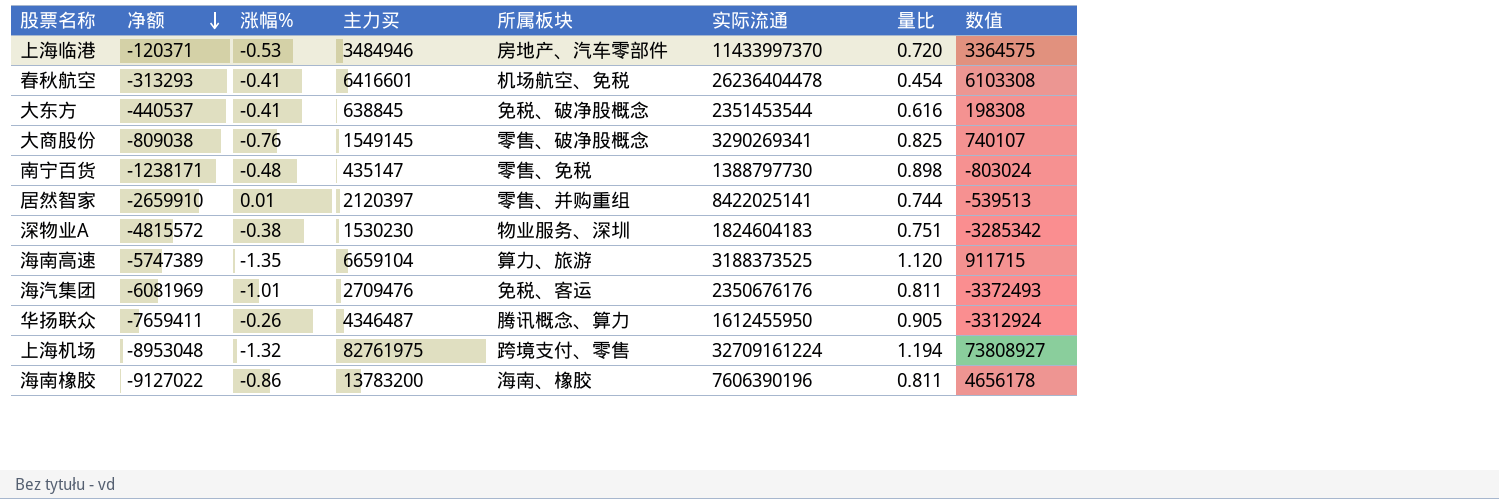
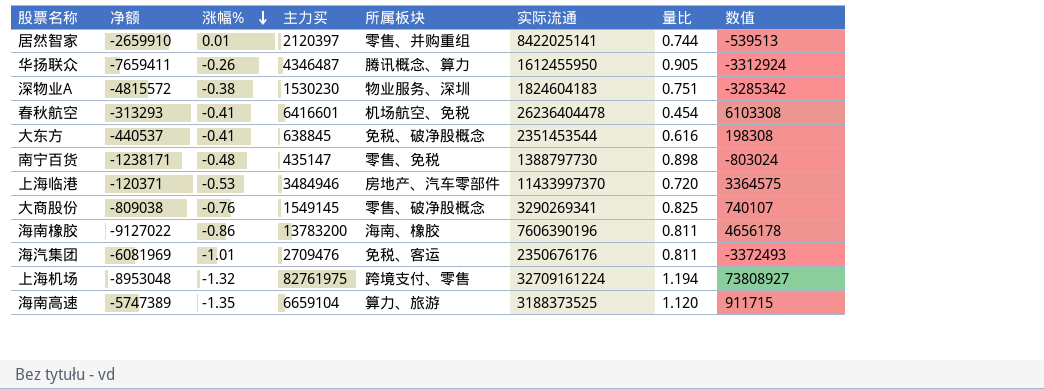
row order: 净额 descending -> 涨幅% descending

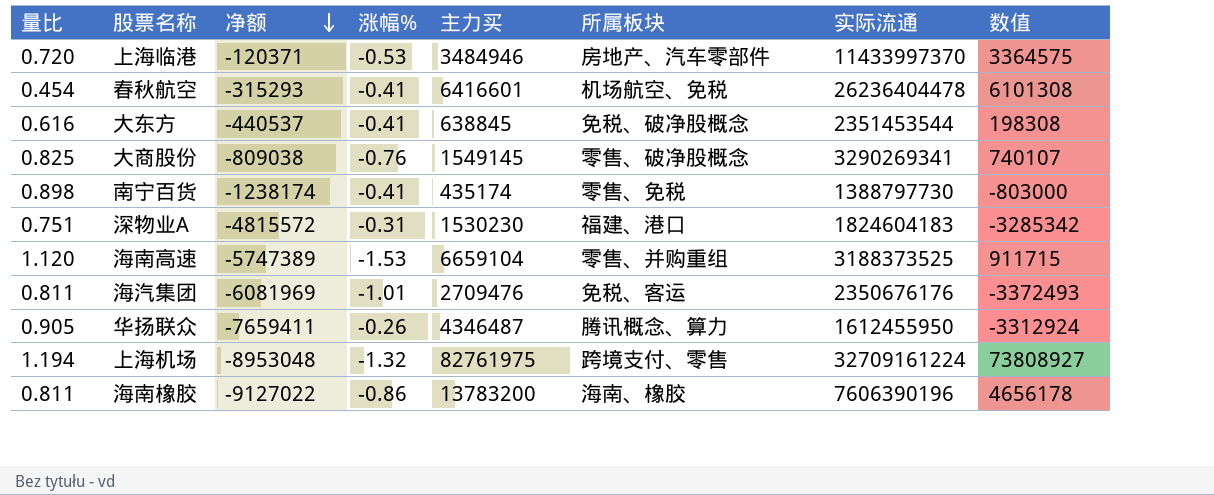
row order: 涨幅% descending -> 净额 descending
column 量比 | position: 7 -> 1
row 居然智家: -2659910 | 0.01 | 2120397 | 零售、并购重组 | 8422025141 | 0.744 | -539513 -> none
春秋航空 | 净额: -313293 -> -315293
春秋航空 | 数值: 6103308 -> 6101308
南宁百货 | 净额: -1238171 -> -1238174
南宁百货 | 涨幅%: -0.48 -> -0.41
南宁百货 | 主力买: 435147 -> 435174
南宁百货 | 数值: -803024 -> -803000
深物业A | 涨幅%: -0.38 -> -0.31
深物业A | 所属板块: 物业服务、深圳 -> 福建、港口
海南高速 | 涨幅%: -1.35 -> -1.53
海南高速 | 所属板块: 算力、旅游 -> 零售、并购重组

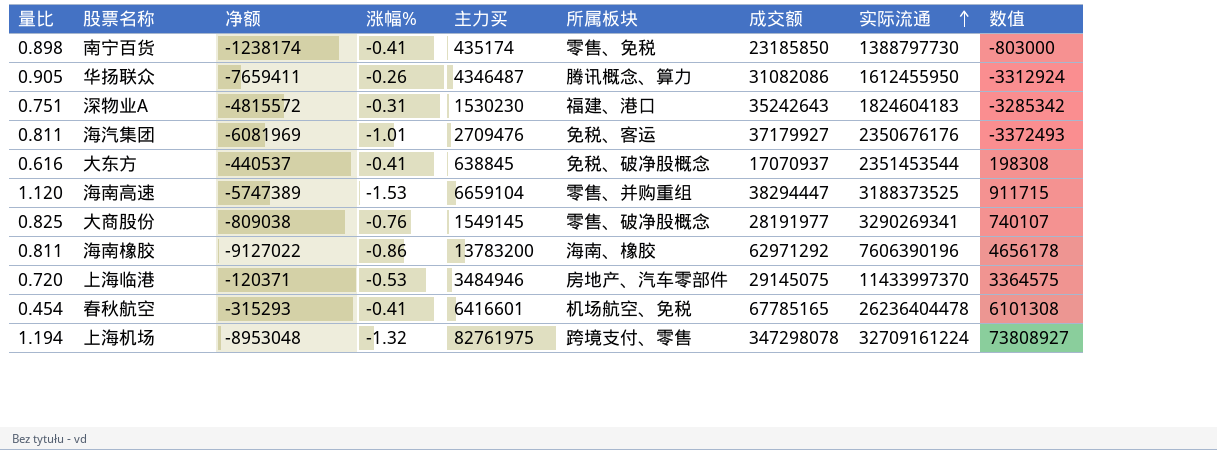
row order: 净额 descending -> 实际流通 ascending
column 成交额 | position: none -> 7

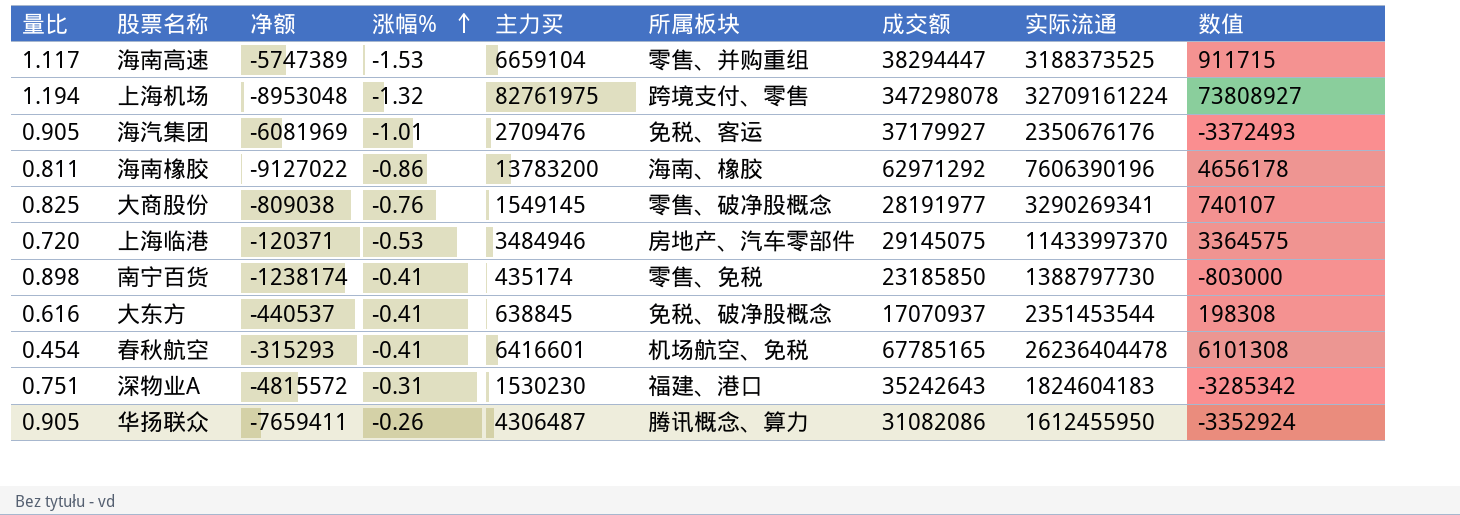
row order: 实际流通 ascending -> 涨幅% ascending
海南高速 | 量比: 1.120 -> 1.117
海汽集团 | 量比: 0.811 -> 0.905
华扬联众 | 主力买: 4346487 -> 4306487
华扬联众 | 数值: -3312924 -> -3352924

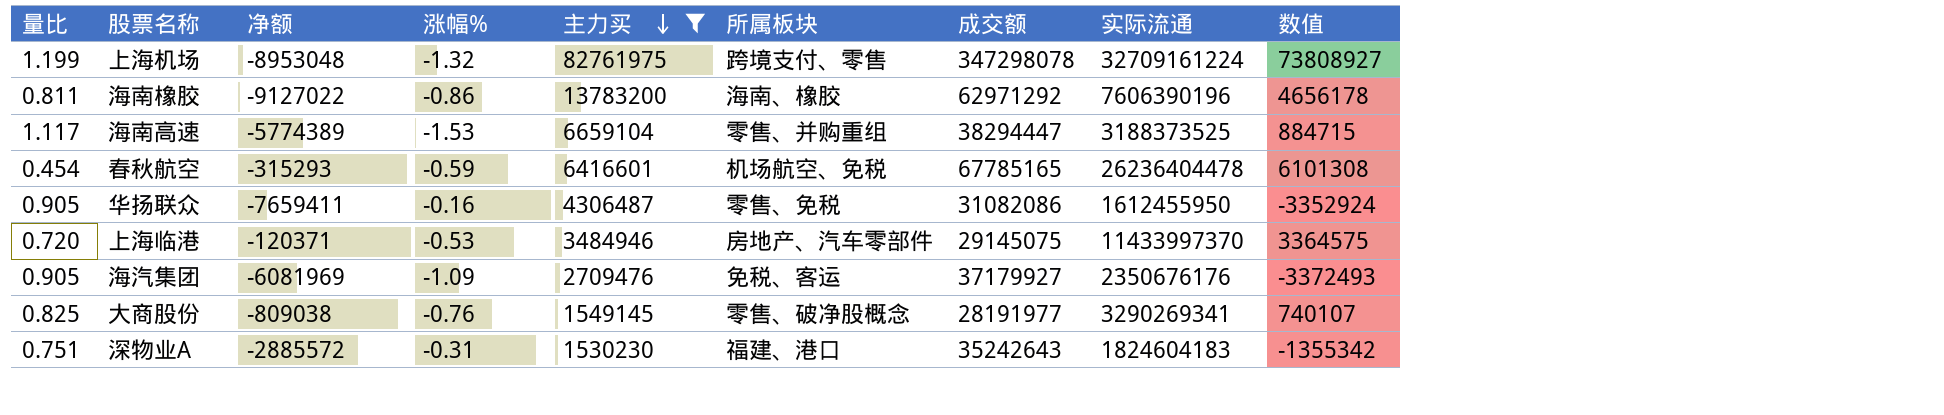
filter: none -> 主力买 >= 1530230
row order: 涨幅% ascending -> 主力买 descending
上海机场 | 量比: 1.194 -> 1.199
海南高速 | 净额: -5747389 -> -5774389
海南高速 | 数值: 911715 -> 884715
春秋航空 | 涨幅%: -0.41 -> -0.59
华扬联众 | 涨幅%: -0.26 -> -0.16
华扬联众 | 所属板块: 腾讯概念、算力 -> 零售、免税
海汽集团 | 涨幅%: -1.01 -> -1.09
深物业A | 净额: -4815572 -> -2885572
深物业A | 数值: -3285342 -> -1355342

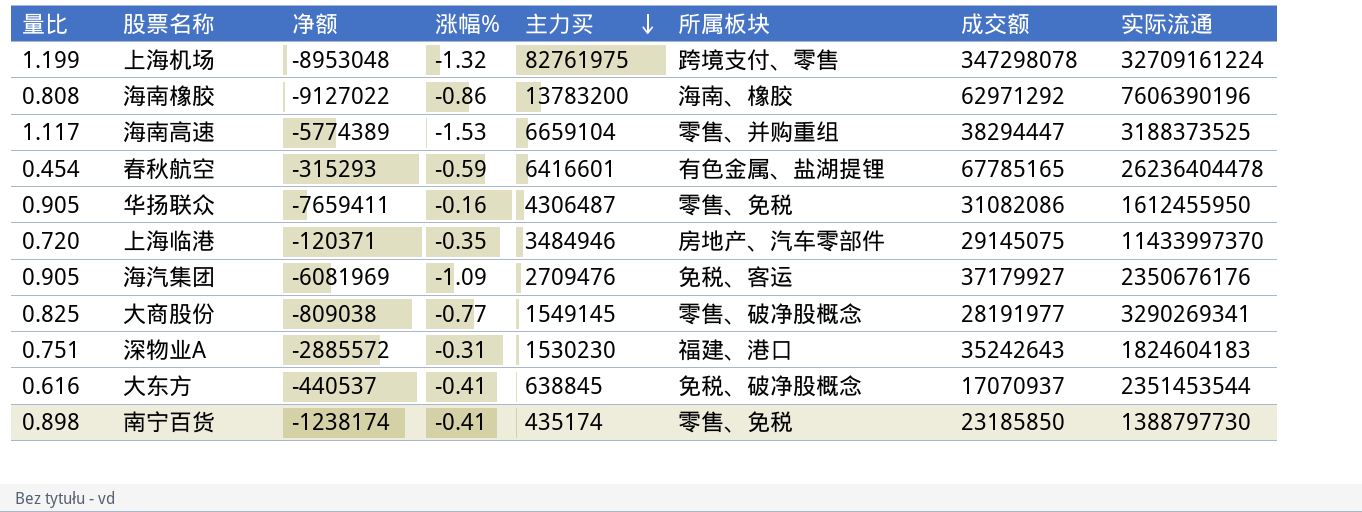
filter: 主力买 >= 1530230 -> none
column 数值 | formula: [净额] + [主力买] -> none
海南橡胶 | 量比: 0.811 -> 0.808
春秋航空 | 所属板块: 机场航空、免税 -> 有色金属、盐湖提锂
上海临港 | 涨幅%: -0.53 -> -0.35
大商股份 | 涨幅%: -0.76 -> -0.77

